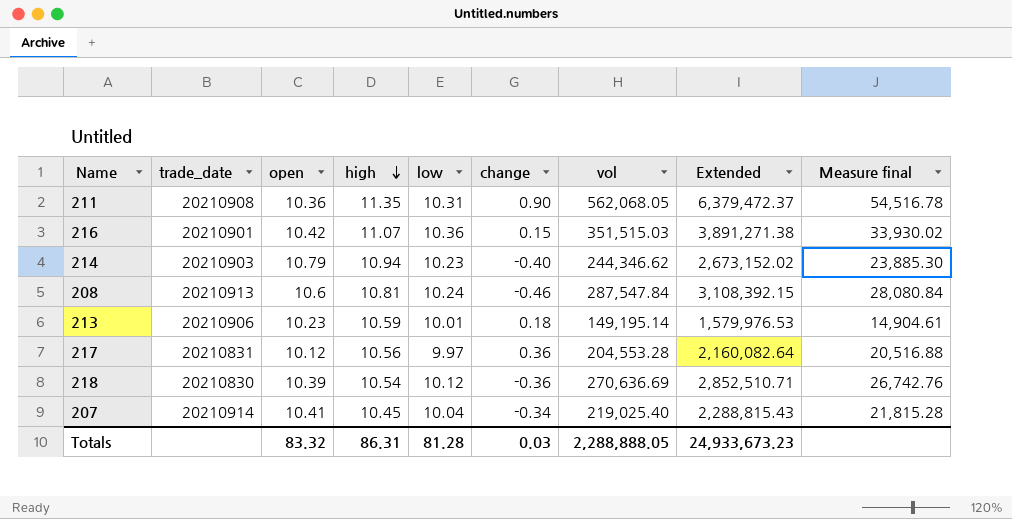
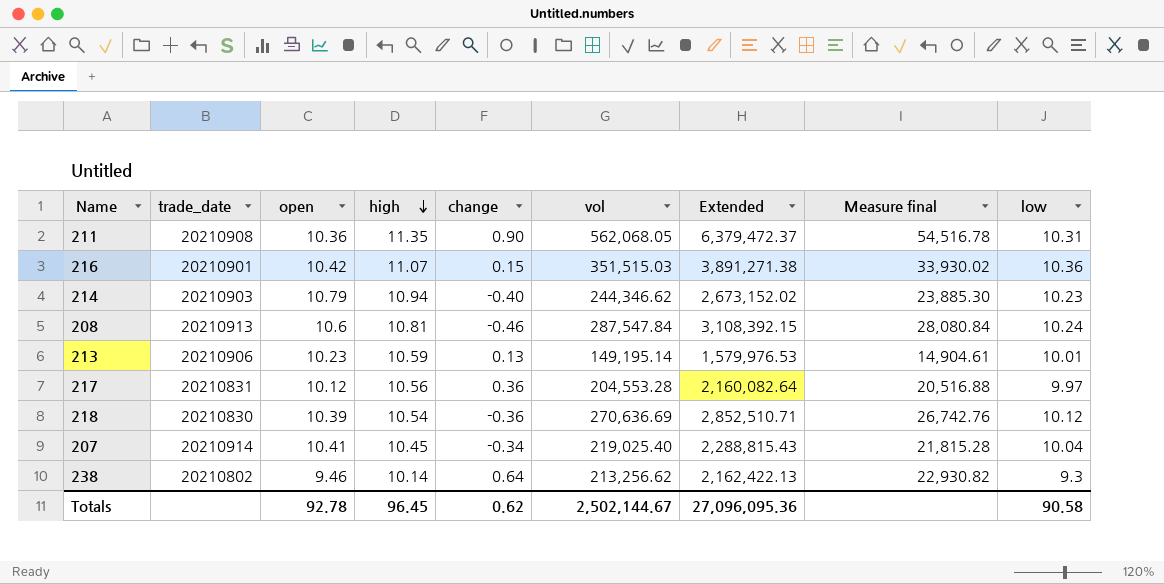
column low | position: 5 -> 9
213 | change: 0.18 -> 0.13
row 238: none -> 20210802 | 9.46 | 10.14 | 0.64 | 213,256.62 | 2,162,422.13 | 22,930.82 | 9.3
Totals | open: 83.32 -> 92.78
Totals | high: 86.31 -> 96.45
Totals | change: 0.03 -> 0.62
Totals | vol: 2,288,888.05 -> 2,502,144.67
Totals | Extended: 24,933,673.23 -> 27,096,095.36
Totals | low: 81.28 -> 90.58

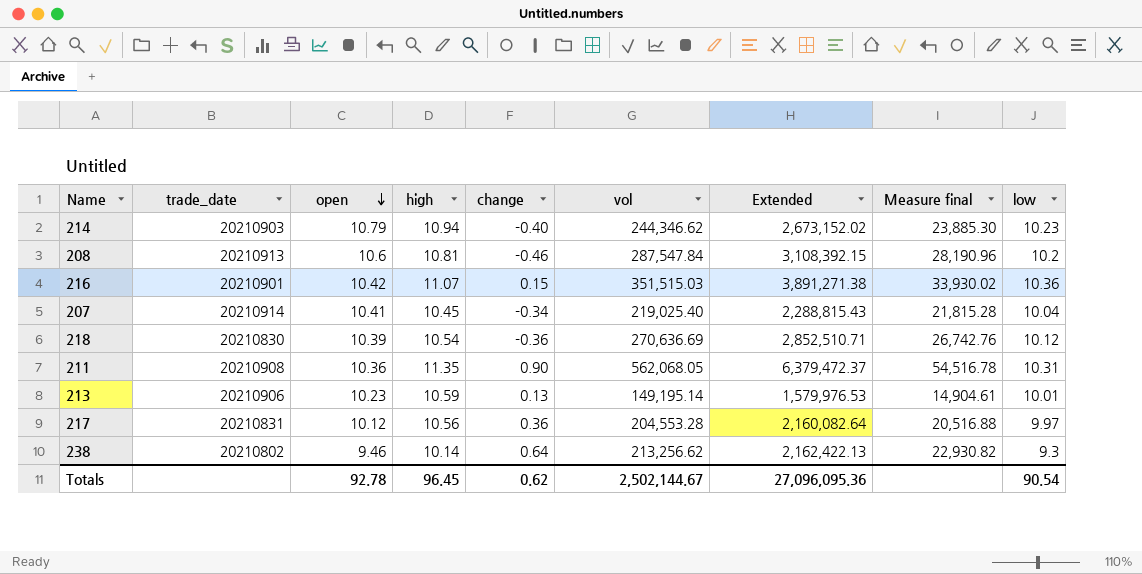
row order: high descending -> open descending
208 | Measure final: 28,080.84 -> 28,190.96
208 | low: 10.24 -> 10.2
Totals | low: 90.58 -> 90.54

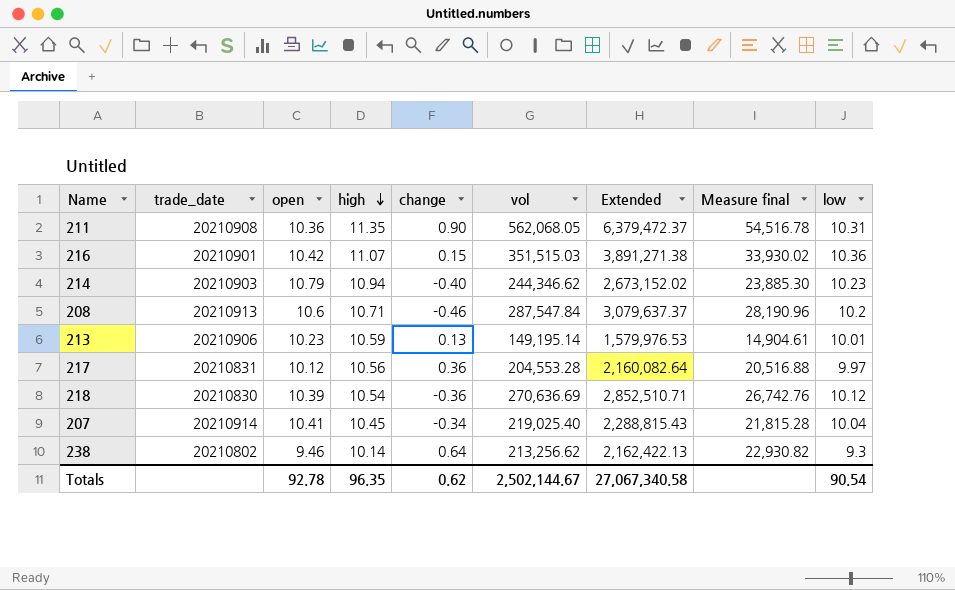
row order: open descending -> high descending
208 | high: 10.81 -> 10.71
208 | Extended: 3,108,392.15 -> 3,079,637.37
Totals | high: 96.45 -> 96.35
Totals | Extended: 27,096,095.36 -> 27,067,340.58

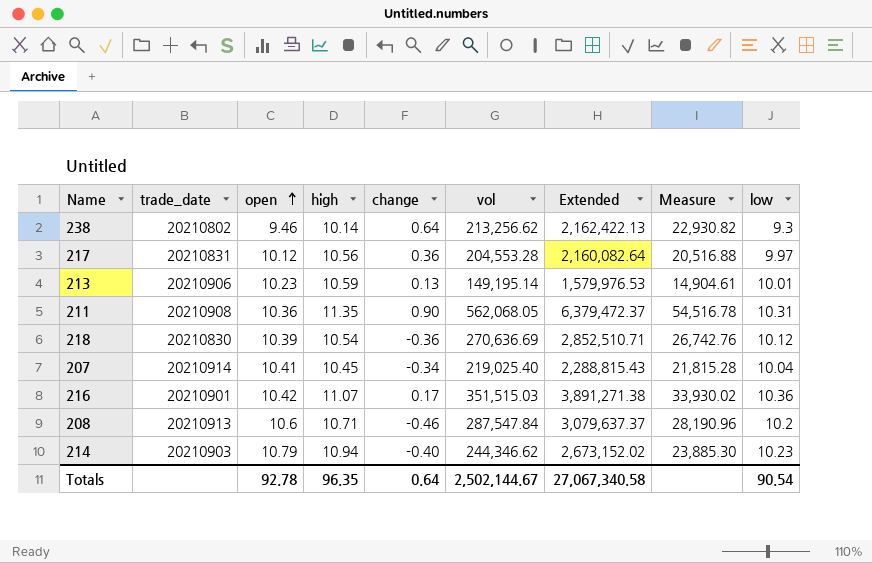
row order: high descending -> open ascending
column name: Measure final -> Measure
216 | change: 0.15 -> 0.17
Totals | change: 0.62 -> 0.64

